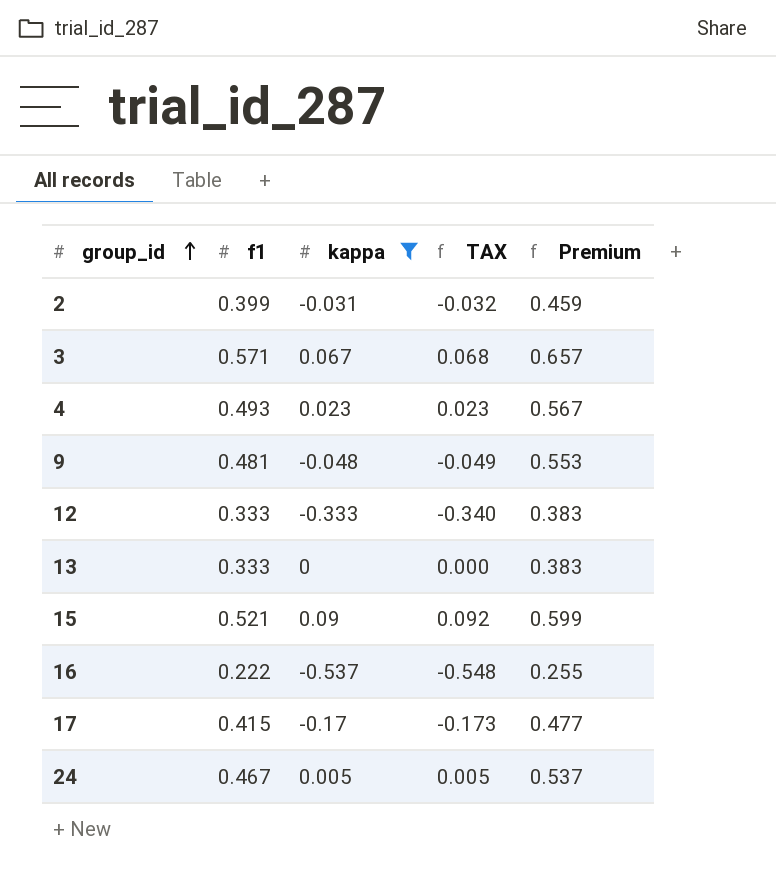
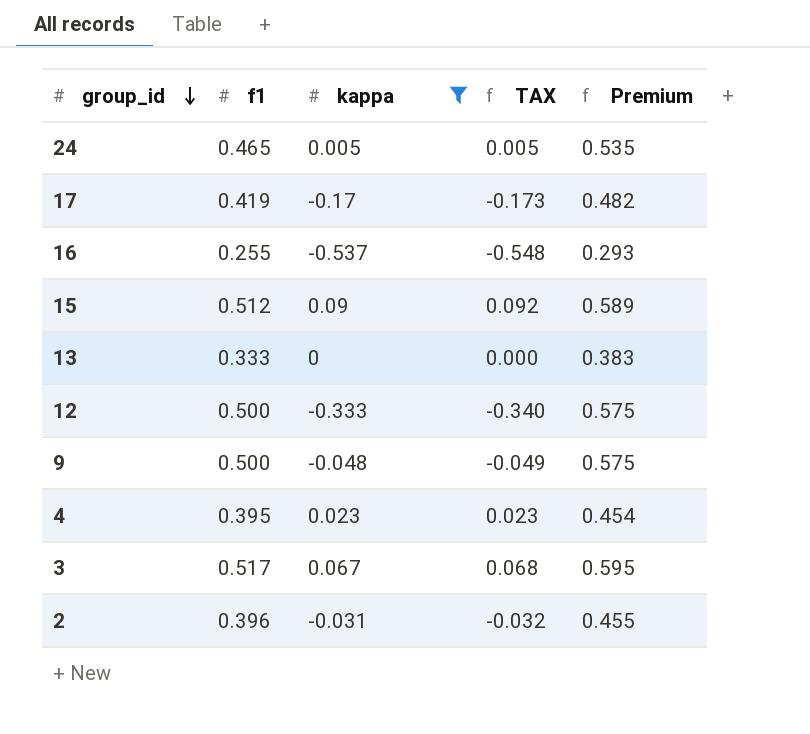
row order: group_id ascending -> group_id descending
24 | f1: 0.467 -> 0.465
24 | Premium: 0.537 -> 0.535
17 | f1: 0.415 -> 0.419
17 | Premium: 0.477 -> 0.482
16 | f1: 0.222 -> 0.255
16 | Premium: 0.255 -> 0.293
15 | f1: 0.521 -> 0.512
15 | Premium: 0.599 -> 0.589
12 | f1: 0.333 -> 0.500
12 | Premium: 0.383 -> 0.575
9 | f1: 0.481 -> 0.500
9 | Premium: 0.553 -> 0.575
4 | f1: 0.493 -> 0.395
4 | Premium: 0.567 -> 0.454
3 | f1: 0.571 -> 0.517
3 | Premium: 0.657 -> 0.595
2 | f1: 0.399 -> 0.396
2 | Premium: 0.459 -> 0.455

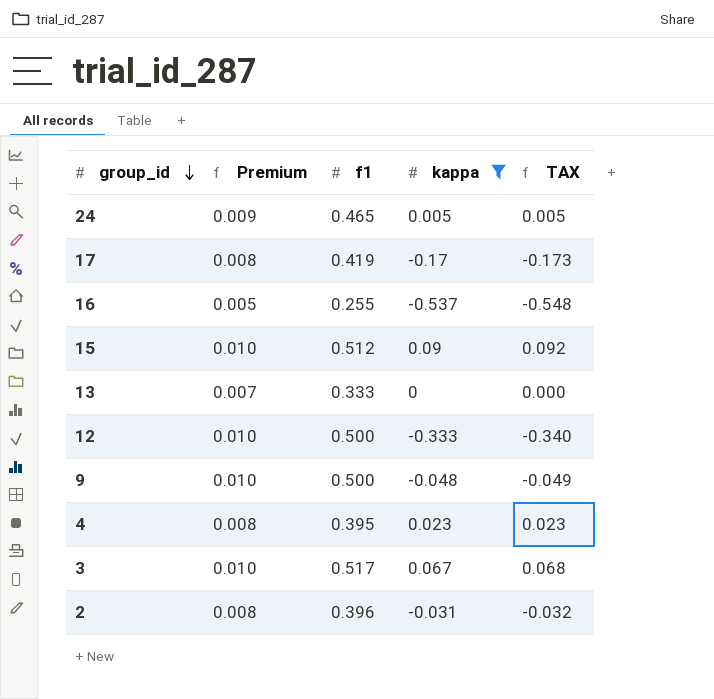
column Premium | formula: [f1] * 1.15 -> [f1] * 0.02
column Premium | position: 5 -> 2

